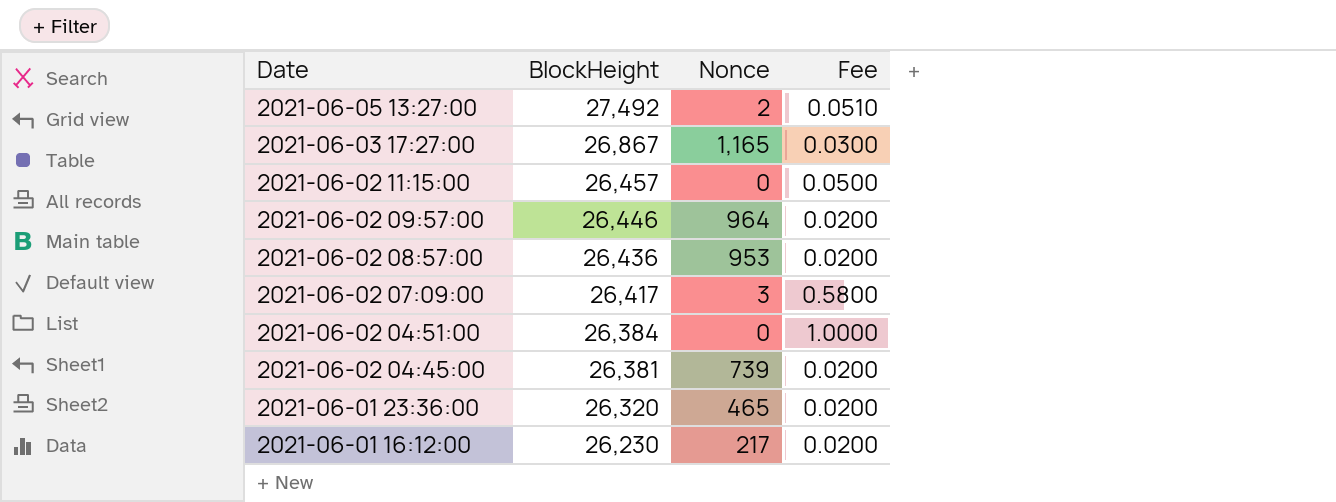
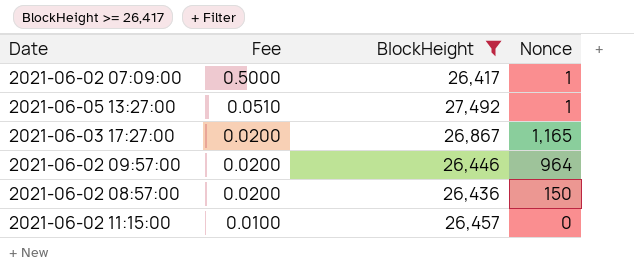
filter: none -> BlockHeight >= 26,417
row order: Date descending -> Fee descending
column Fee | position: 4 -> 2
2021-06-02 07:09:00 | Fee: 0.5800 -> 0.5000
2021-06-02 07:09:00 | Nonce: 3 -> 1
2021-06-05 13:27:00 | Nonce: 2 -> 1
2021-06-03 17:27:00 | Fee: 0.0300 -> 0.0200
2021-06-02 08:57:00 | Nonce: 953 -> 150
2021-06-02 11:15:00 | Fee: 0.0500 -> 0.0100

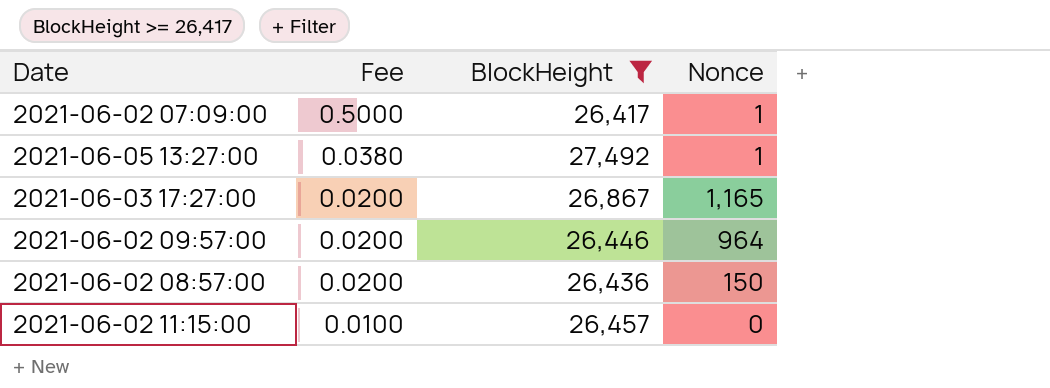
2021-06-05 13:27:00 | Fee: 0.0510 -> 0.0380

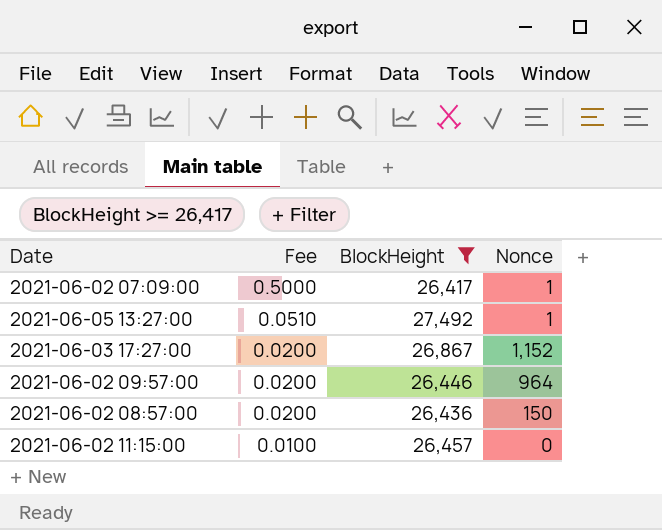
2021-06-05 13:27:00 | Fee: 0.0380 -> 0.0510
2021-06-03 17:27:00 | Nonce: 1,165 -> 1,152

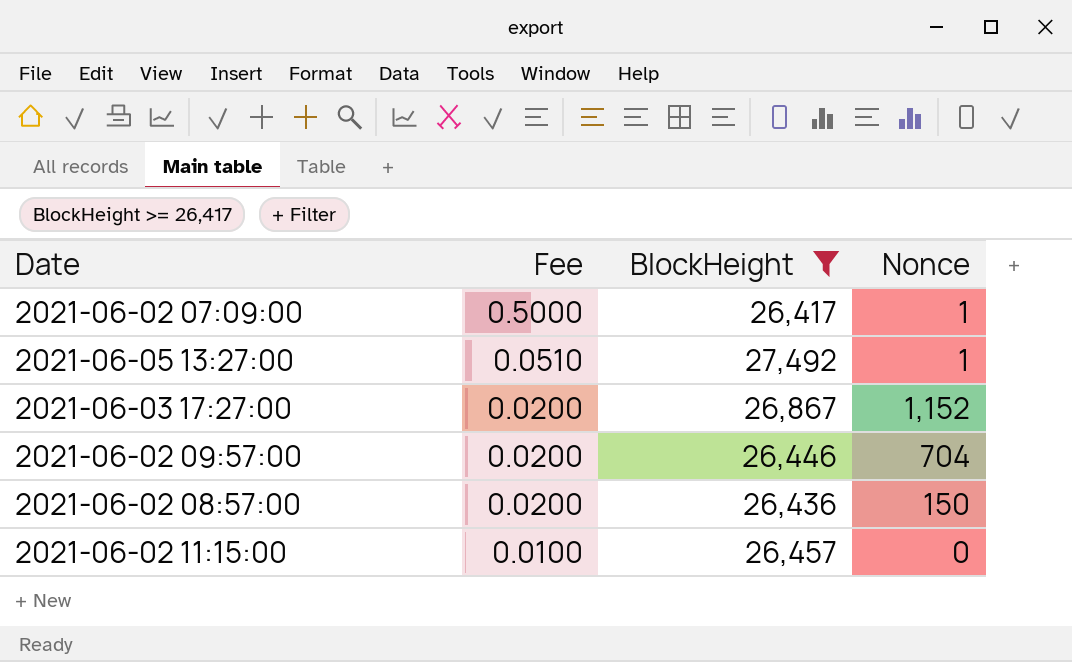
2021-06-02 09:57:00 | Nonce: 964 -> 704

